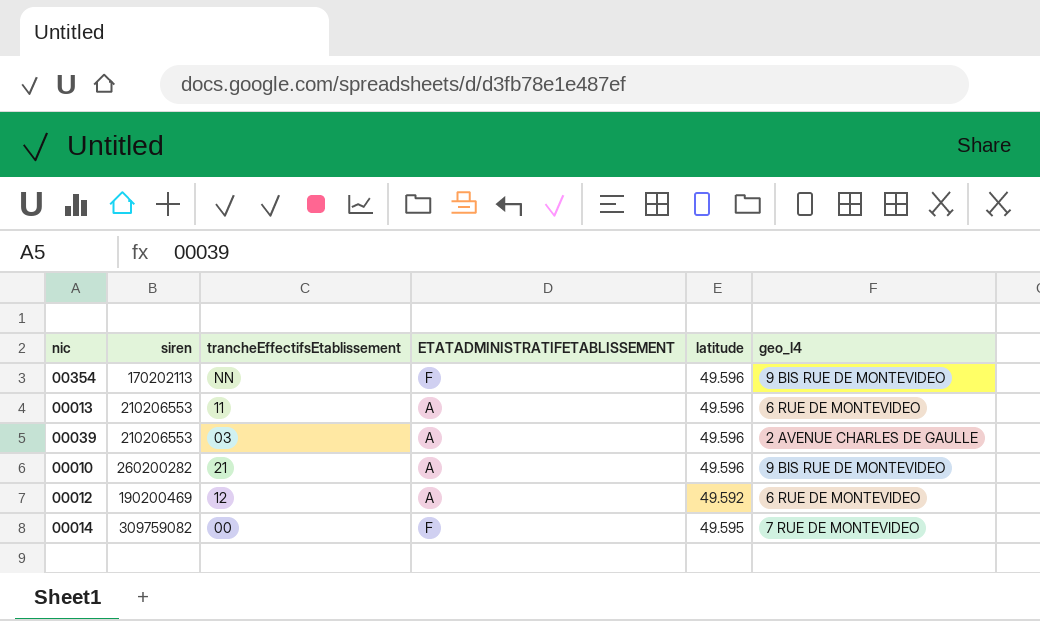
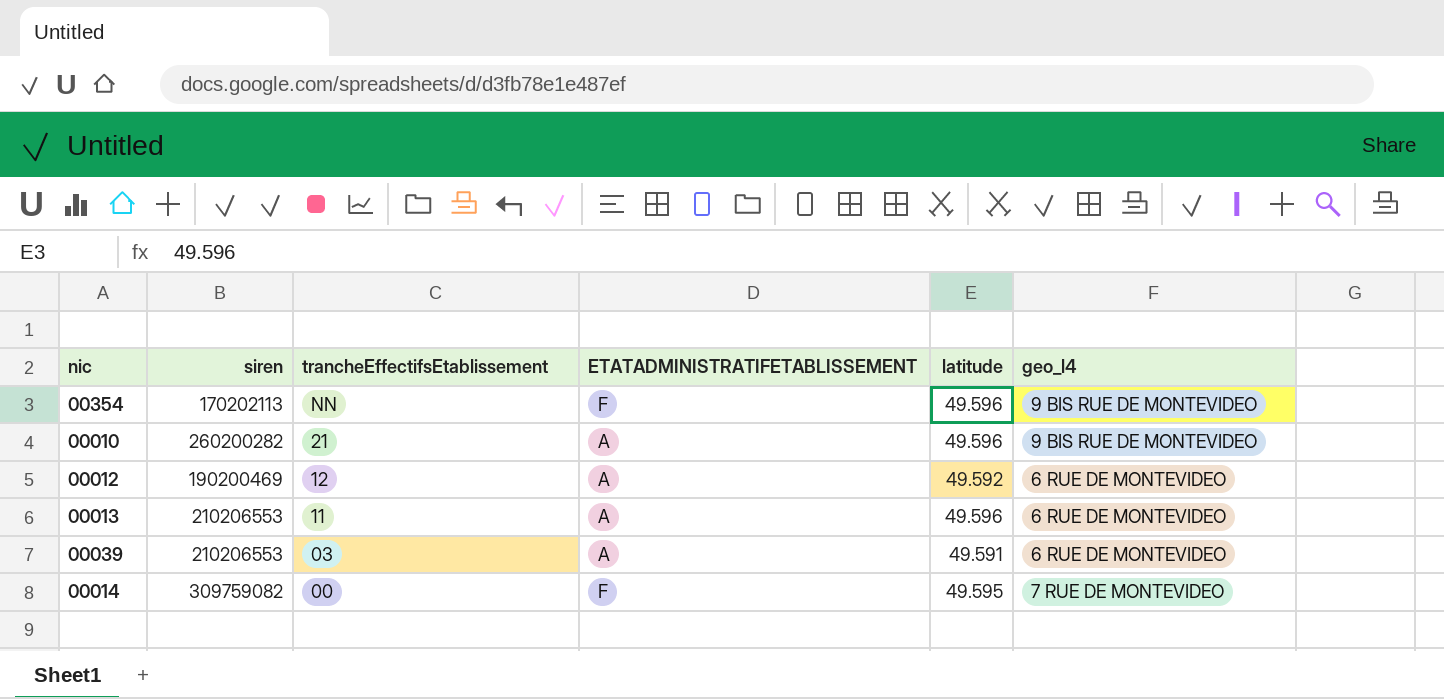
row order: none -> trancheEffectifsEtablissement descending
00039 | latitude: 49.596 -> 49.591
00039 | geo_l4: 2 AVENUE CHARLES DE GAULLE -> 6 RUE DE MONTEVIDEO

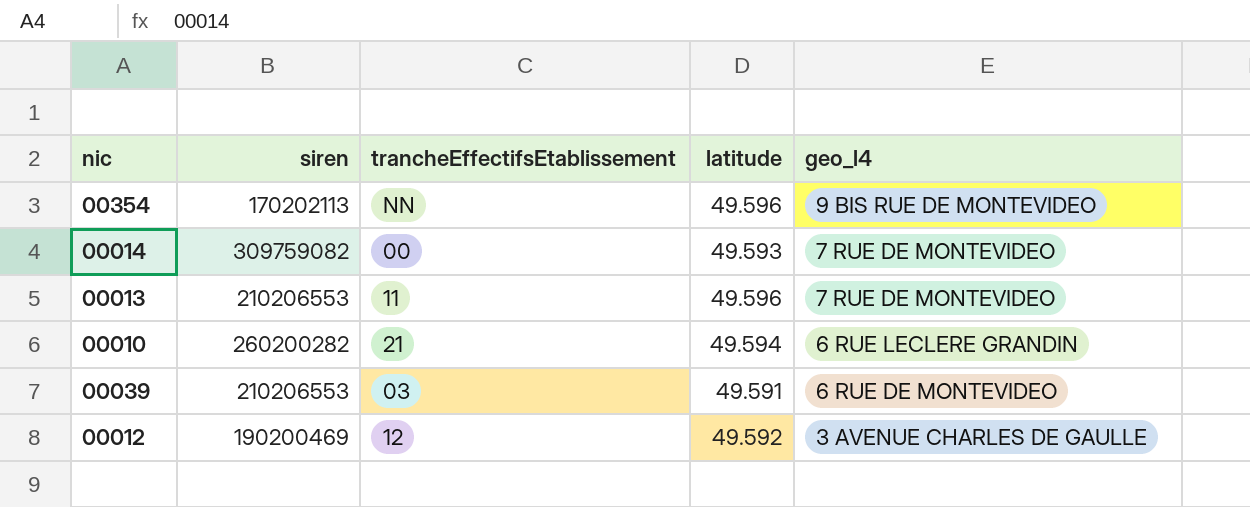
row order: trancheEffectifsEtablissement descending -> geo_l4 descending
column ETATADMINISTRATIFETABLISSEMENT | position: 4 -> none
00014 | latitude: 49.595 -> 49.593
00013 | geo_l4: 6 RUE DE MONTEVIDEO -> 7 RUE DE MONTEVIDEO
00010 | latitude: 49.596 -> 49.594
00010 | geo_l4: 9 BIS RUE DE MONTEVIDEO -> 6 RUE LECLERE GRANDIN
00012 | geo_l4: 6 RUE DE MONTEVIDEO -> 3 AVENUE CHARLES DE GAULLE

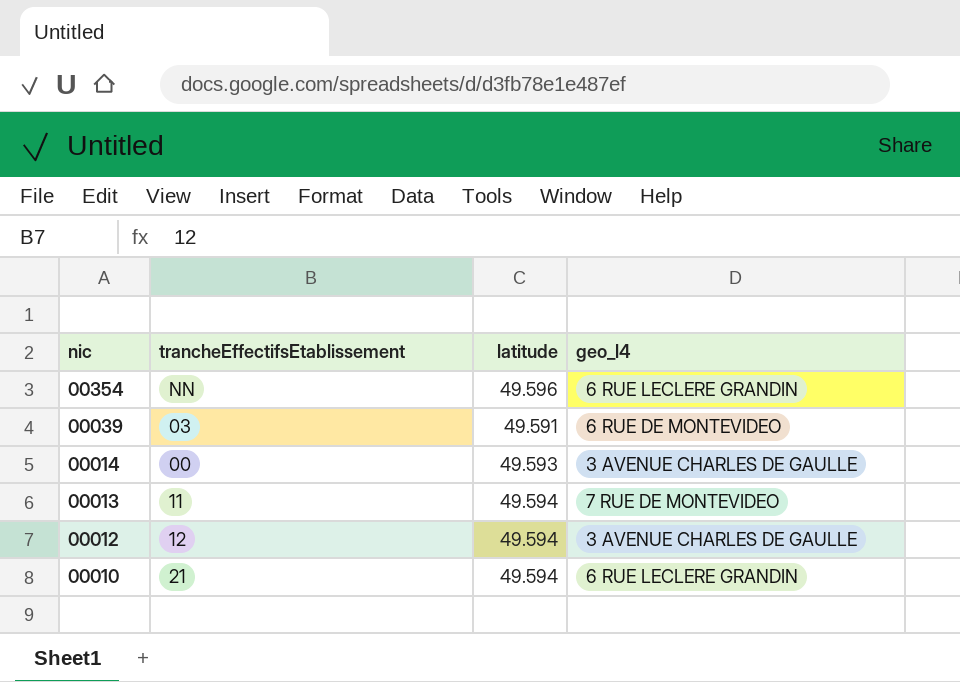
row order: geo_l4 descending -> nic descending
column siren | position: 2 -> none
00354 | geo_l4: 9 BIS RUE DE MONTEVIDEO -> 6 RUE LECLERE GRANDIN
00014 | geo_l4: 7 RUE DE MONTEVIDEO -> 3 AVENUE CHARLES DE GAULLE
00013 | latitude: 49.596 -> 49.594
00012 | latitude: 49.592 -> 49.594

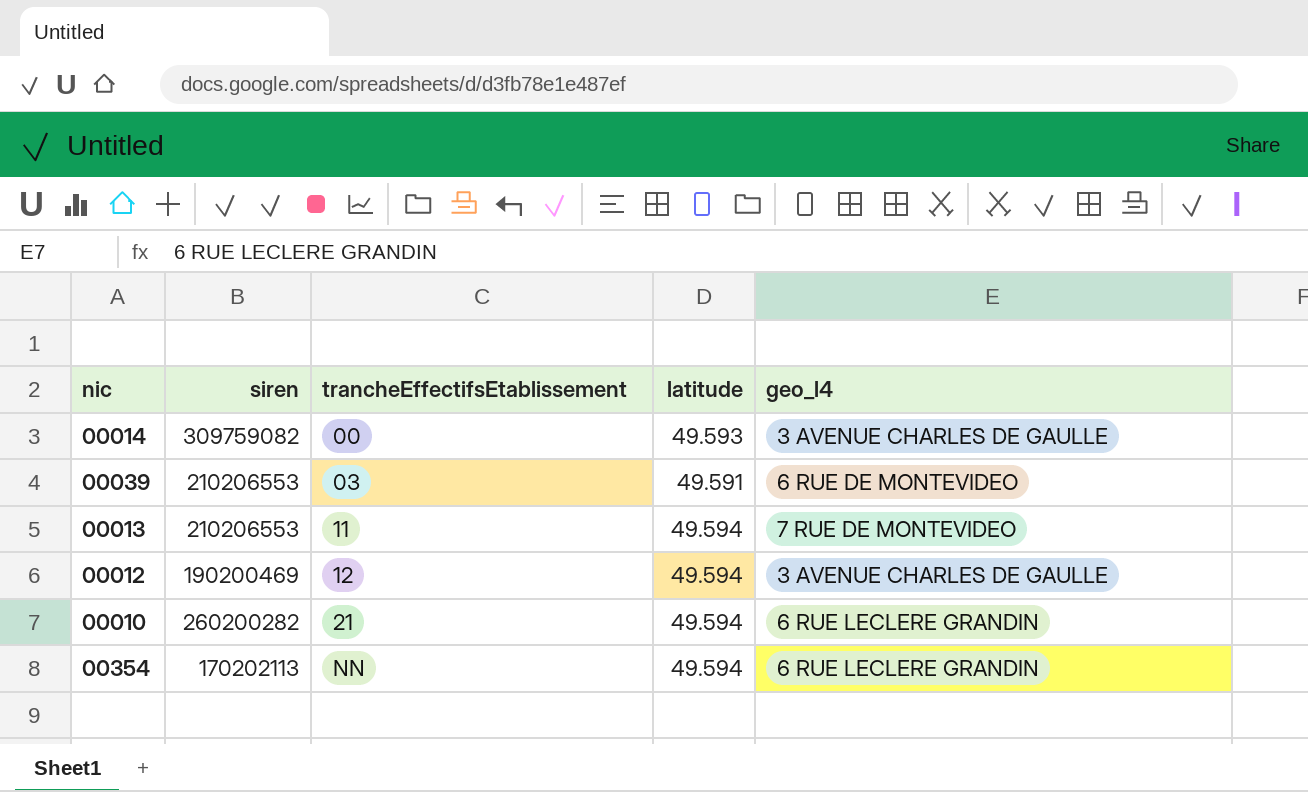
row order: nic descending -> trancheEffectifsEtablissement ascending
column siren | position: none -> 2
00354 | latitude: 49.596 -> 49.594

